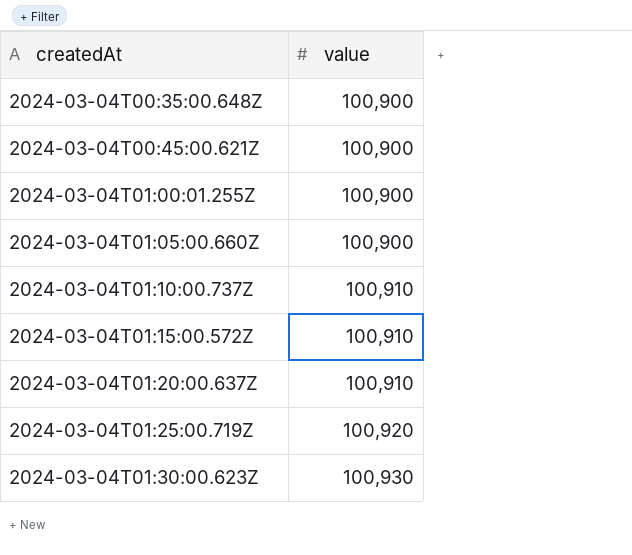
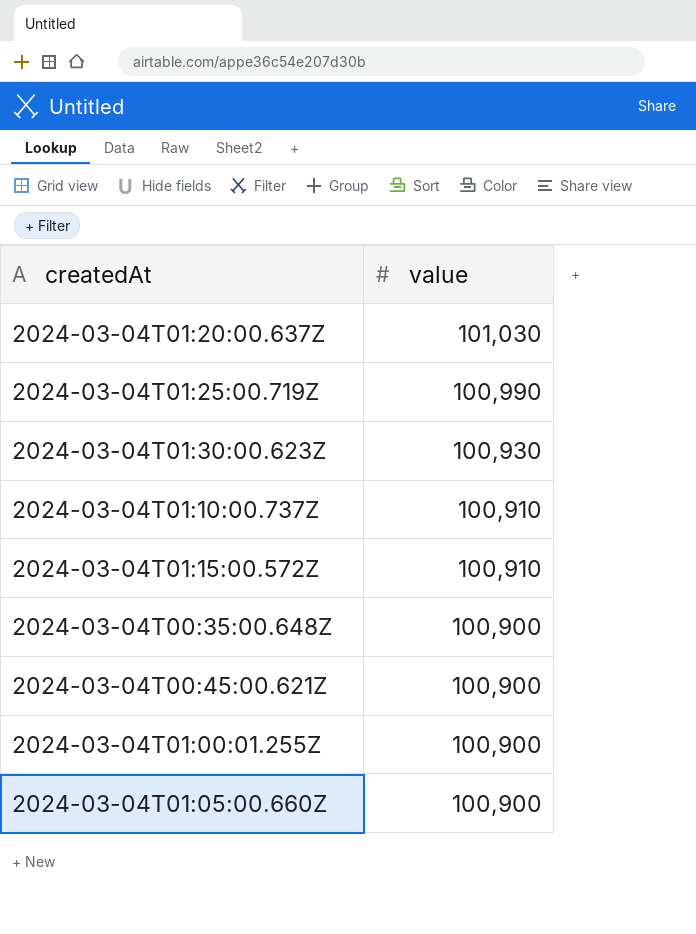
row order: createdAt ascending -> value descending
2024-03-04T01:20:00.637Z | value: 100,910 -> 101,030
2024-03-04T01:25:00.719Z | value: 100,920 -> 100,990

